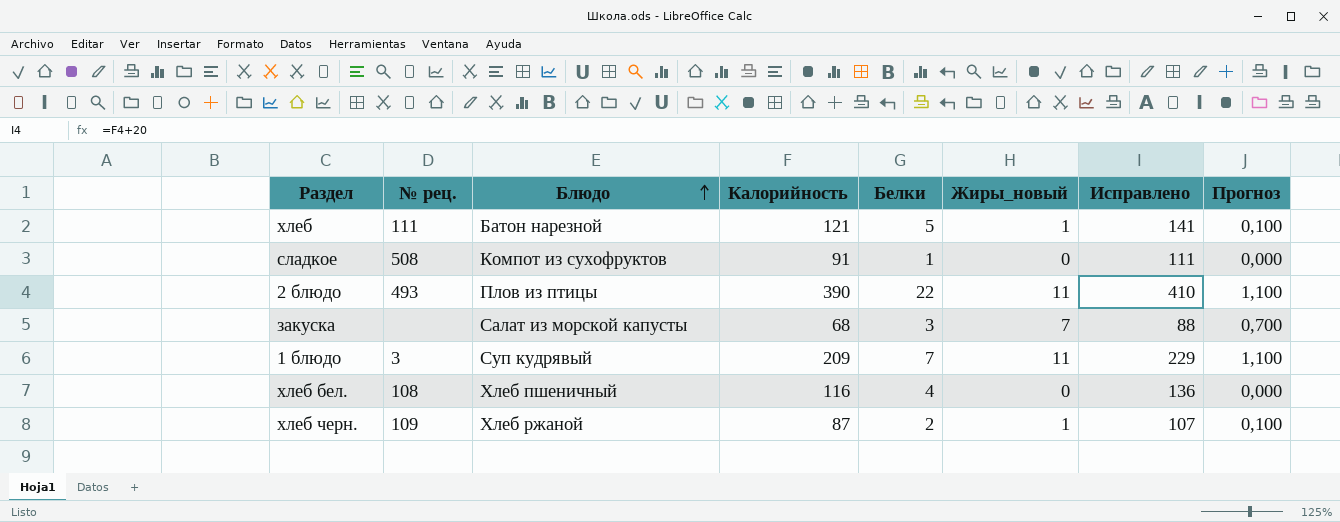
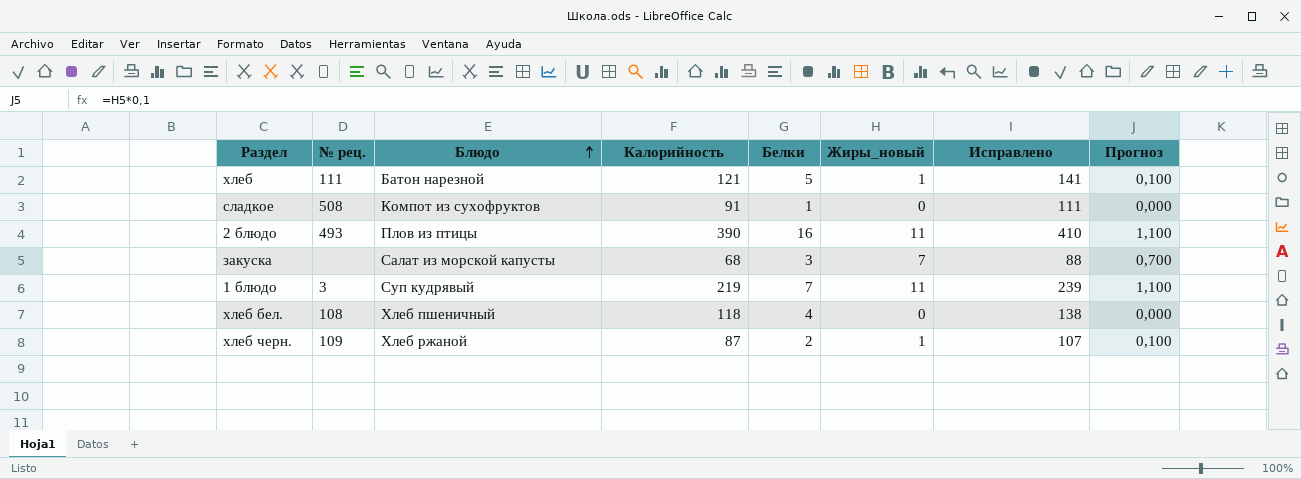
2 блюдо | Белки: 22 -> 16
1 блюдо | Калорийность: 209 -> 219
1 блюдо | Исправлено: 229 -> 239
хлеб бел. | Калорийность: 116 -> 118
хлеб бел. | Исправлено: 136 -> 138

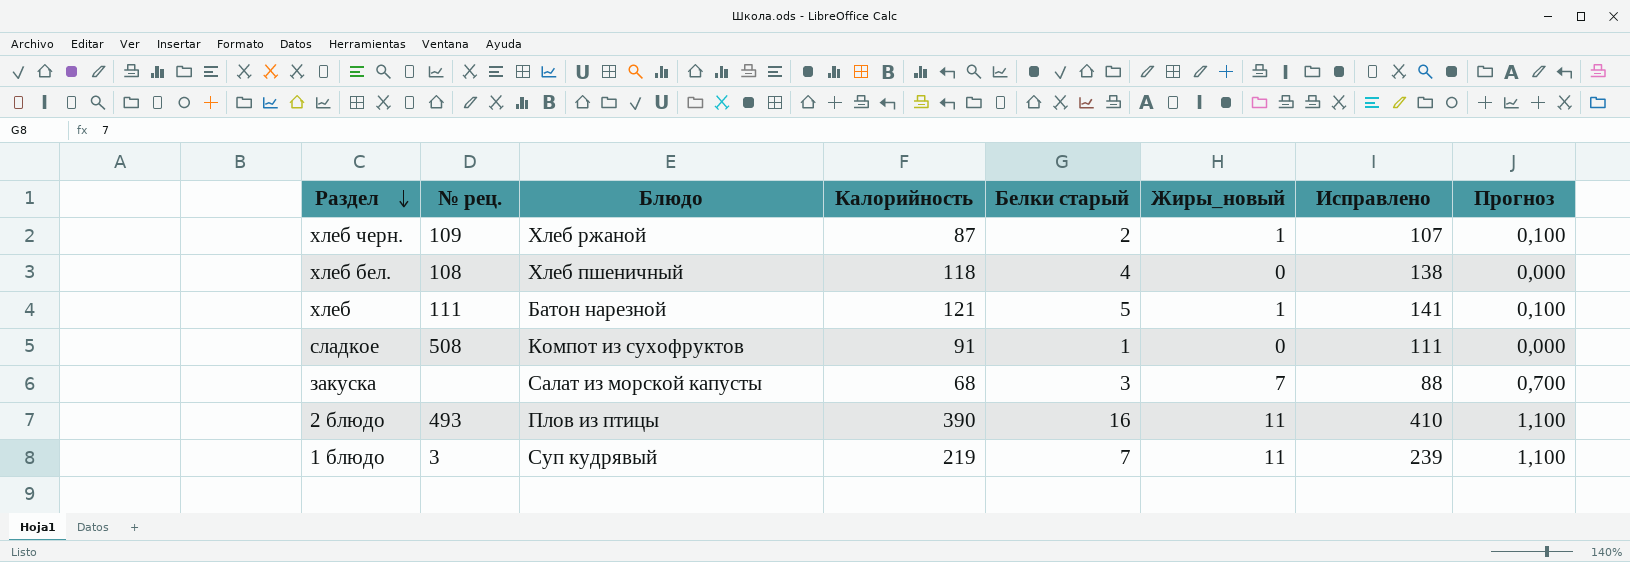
row order: Блюдо ascending -> Раздел descending
column name: Белки -> Белки старый

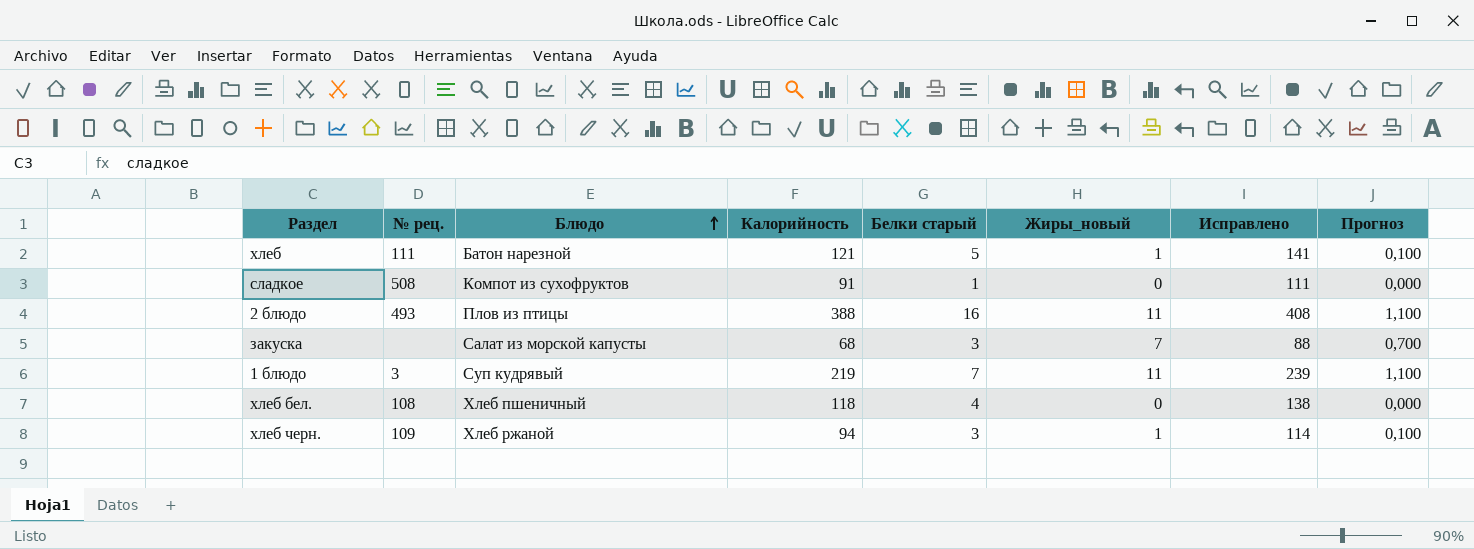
row order: Раздел descending -> Блюдо ascending
2 блюдо | Калорийность: 390 -> 388
2 блюдо | Исправлено: 410 -> 408
хлеб черн. | Калорийность: 87 -> 94
хлеб черн. | Белки старый: 2 -> 3
хлеб черн. | Исправлено: 107 -> 114

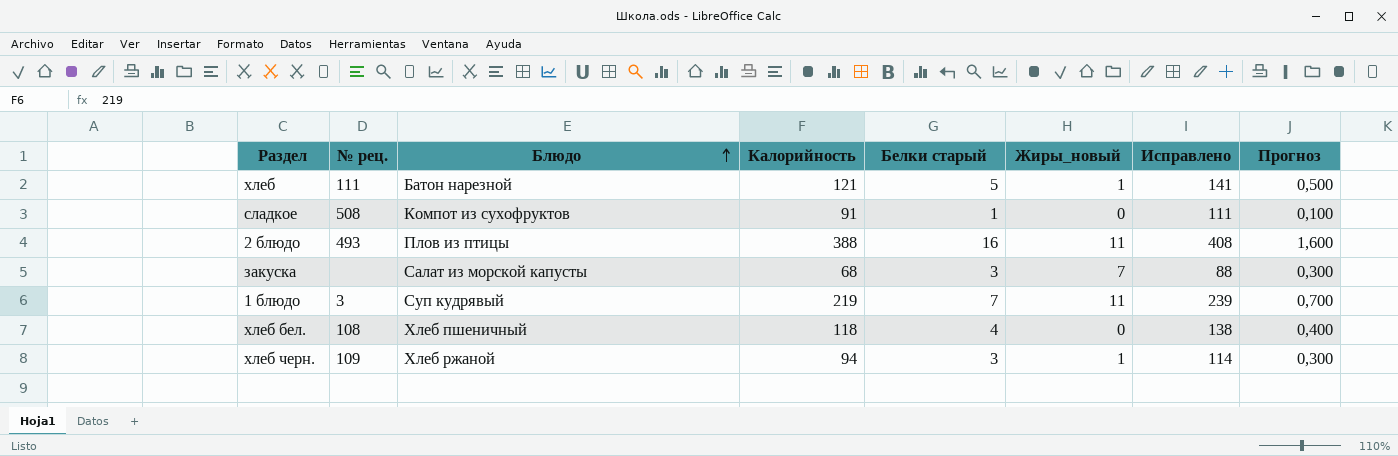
column Прогноз | formula: [Жиры_новый] * 0,1 -> [Белки старый] * 0,1

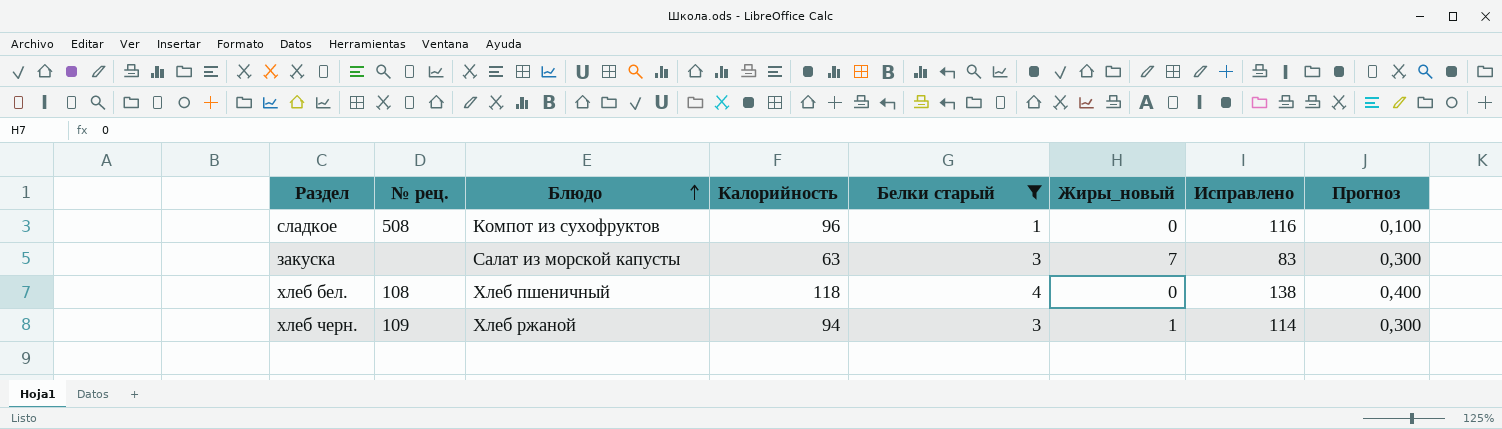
filter: none -> Белки старый <= 4
сладкое | Калорийность: 91 -> 96
сладкое | Исправлено: 111 -> 116
закуска | Калорийность: 68 -> 63
закуска | Исправлено: 88 -> 83

